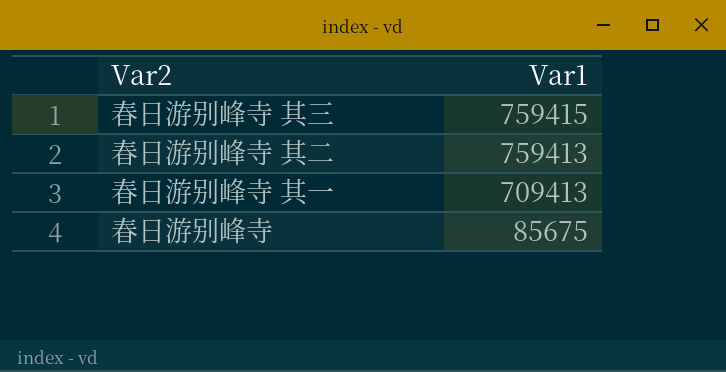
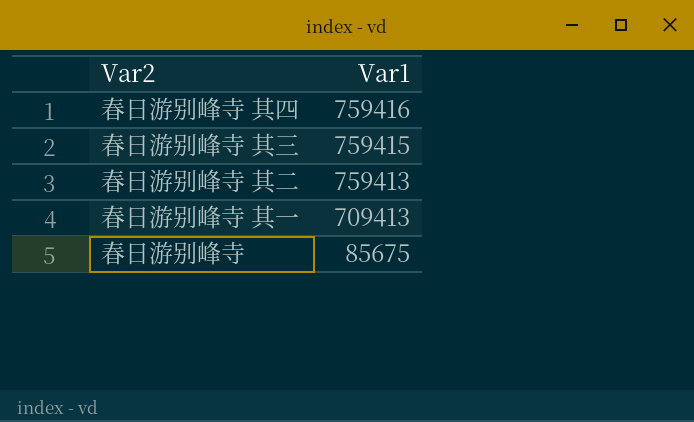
row 春日游别峰寺 其四: none -> 759416

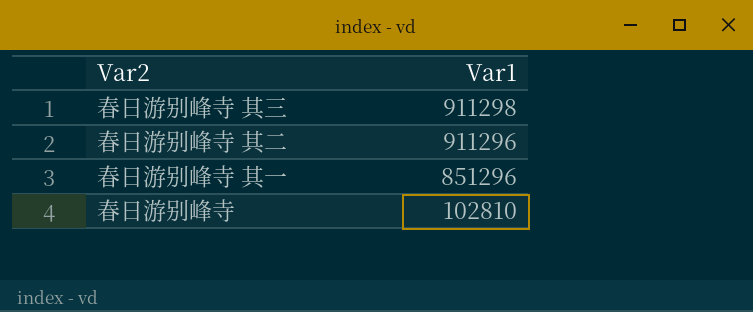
row 春日游别峰寺 其四: 759416 -> none
春日游别峰寺 其三 | Var1: 759415 -> 911298
春日游别峰寺 其二 | Var1: 759413 -> 911296
春日游别峰寺 其一 | Var1: 709413 -> 851296
春日游别峰寺 | Var1: 85675 -> 102810

